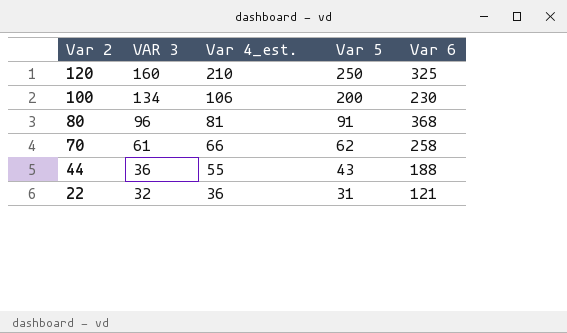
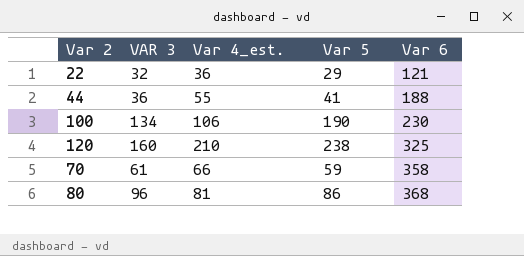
row order: Var 2 descending -> Var 6 ascending
22 | Var 5: 31 -> 29
44 | Var 5: 43 -> 41
100 | Var 5: 200 -> 190
120 | Var 5: 250 -> 238
70 | Var 5: 62 -> 59
70 | Var 6: 258 -> 358
80 | Var 5: 91 -> 86

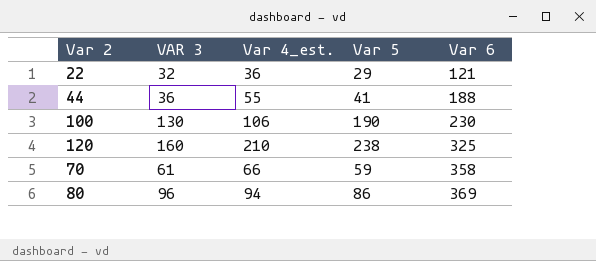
100 | VAR 3: 134 -> 130
80 | Var 4_est.: 81 -> 94
80 | Var 6: 368 -> 369

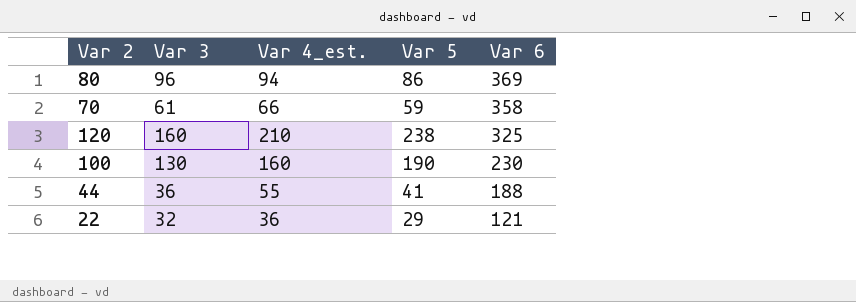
row order: Var 6 ascending -> Var 6 descending
column name: VAR 3 -> Var 3
100 | Var 4_est.: 106 -> 160

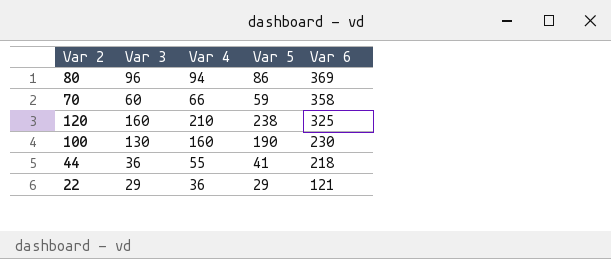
column name: Var 4_est. -> Var 4
70 | Var 3: 61 -> 60
44 | Var 6: 188 -> 218
22 | Var 3: 32 -> 29

